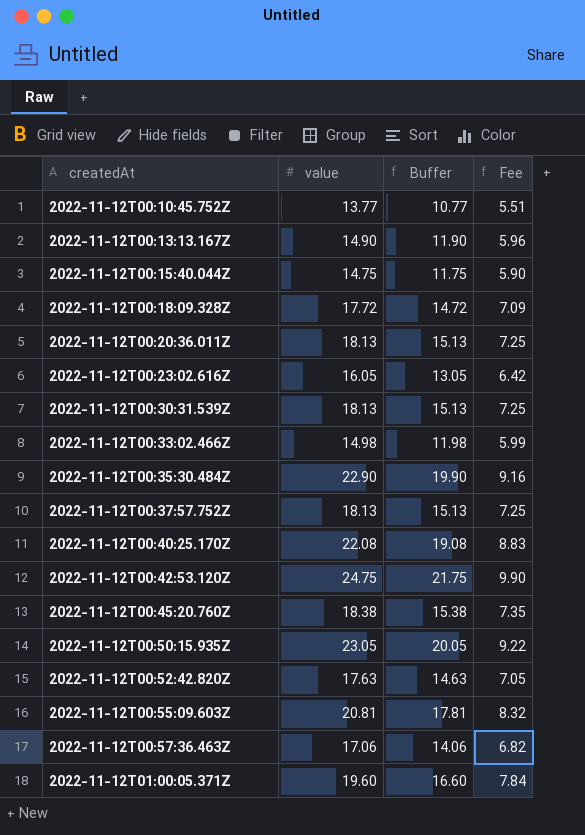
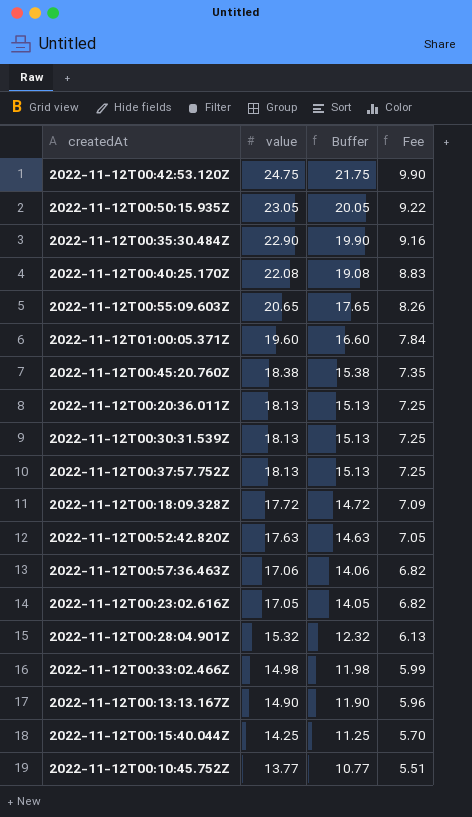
row order: createdAt ascending -> value descending
2022-11-12T00:55:09.603Z | value: 20.81 -> 20.65
2022-11-12T00:55:09.603Z | Buffer: 17.81 -> 17.65
2022-11-12T00:55:09.603Z | Fee: 8.32 -> 8.26
2022-11-12T00:23:02.616Z | value: 16.05 -> 17.05
2022-11-12T00:23:02.616Z | Buffer: 13.05 -> 14.05
2022-11-12T00:23:02.616Z | Fee: 6.42 -> 6.82
row 2022-11-12T00:28:04.901Z: none -> 15.32 | 12.32 | 6.13
2022-11-12T00:15:40.044Z | value: 14.75 -> 14.25
2022-11-12T00:15:40.044Z | Buffer: 11.75 -> 11.25
2022-11-12T00:15:40.044Z | Fee: 5.90 -> 5.70

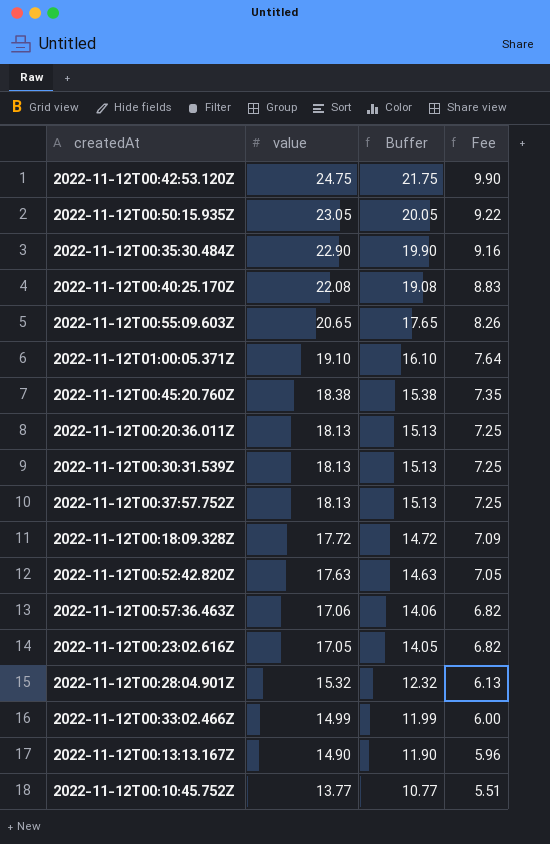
row 2022-11-12T00:15:40.044Z: 14.25 | 11.25 | 5.70 -> none
2022-11-12T01:00:05.371Z | value: 19.60 -> 19.10
2022-11-12T01:00:05.371Z | Buffer: 16.60 -> 16.10
2022-11-12T01:00:05.371Z | Fee: 7.84 -> 7.64
2022-11-12T00:33:02.466Z | value: 14.98 -> 14.99
2022-11-12T00:33:02.466Z | Buffer: 11.98 -> 11.99
2022-11-12T00:33:02.466Z | Fee: 5.99 -> 6.00

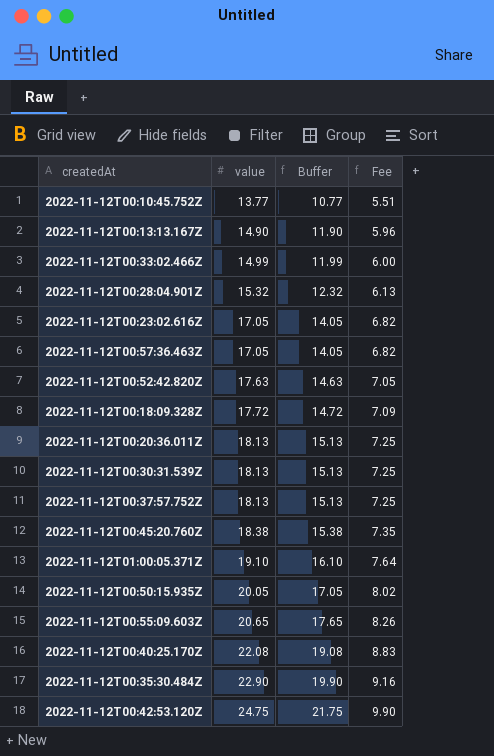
row order: value descending -> value ascending
2022-11-12T00:57:36.463Z | value: 17.06 -> 17.05
2022-11-12T00:57:36.463Z | Buffer: 14.06 -> 14.05
2022-11-12T00:50:15.935Z | value: 23.05 -> 20.05
2022-11-12T00:50:15.935Z | Buffer: 20.05 -> 17.05
2022-11-12T00:50:15.935Z | Fee: 9.22 -> 8.02

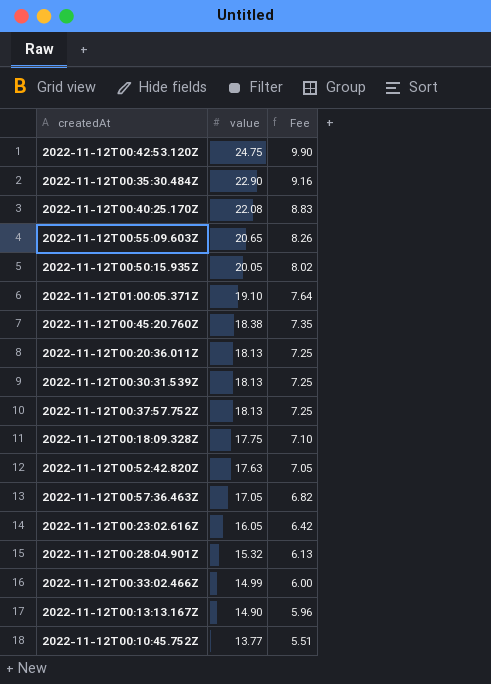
row order: value ascending -> value descending
column Buffer | formula: [value] - 3 -> none
2022-11-12T00:18:09.328Z | value: 17.72 -> 17.75
2022-11-12T00:18:09.328Z | Fee: 7.09 -> 7.10
2022-11-12T00:23:02.616Z | value: 17.05 -> 16.05
2022-11-12T00:23:02.616Z | Fee: 6.82 -> 6.42

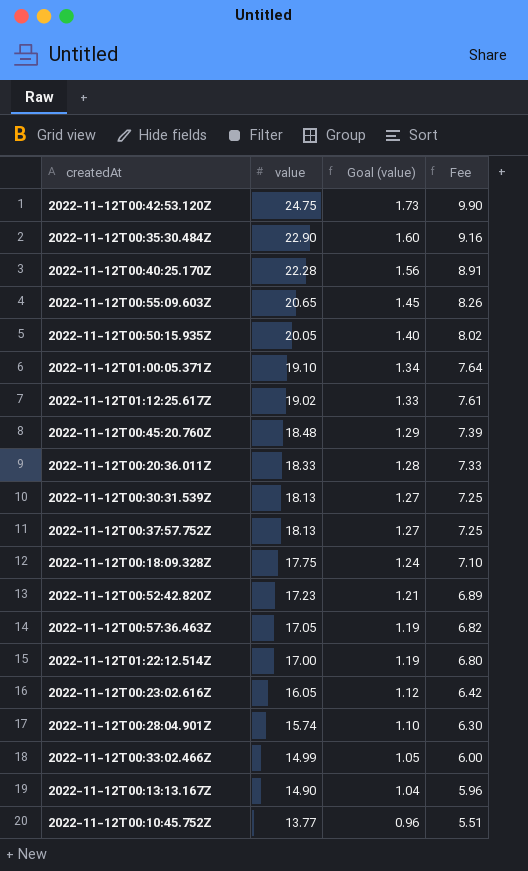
column Goal (value) | formula: none -> [value] * 0.07
2022-11-12T00:40:25.170Z | value: 22.08 -> 22.28
2022-11-12T00:40:25.170Z | Fee: 8.83 -> 8.91
row 2022-11-12T01:12:25.617Z: none -> 19.02 | 1.33 | 7.61
2022-11-12T00:45:20.760Z | value: 18.38 -> 18.48
2022-11-12T00:45:20.760Z | Fee: 7.35 -> 7.39
2022-11-12T00:20:36.011Z | value: 18.13 -> 18.33
2022-11-12T00:20:36.011Z | Fee: 7.25 -> 7.33
2022-11-12T00:52:42.820Z | value: 17.63 -> 17.23
2022-11-12T00:52:42.820Z | Fee: 7.05 -> 6.89
row 2022-11-12T01:22:12.514Z: none -> 17.00 | 1.19 | 6.80
2022-11-12T00:28:04.901Z | value: 15.32 -> 15.74
2022-11-12T00:28:04.901Z | Fee: 6.13 -> 6.30

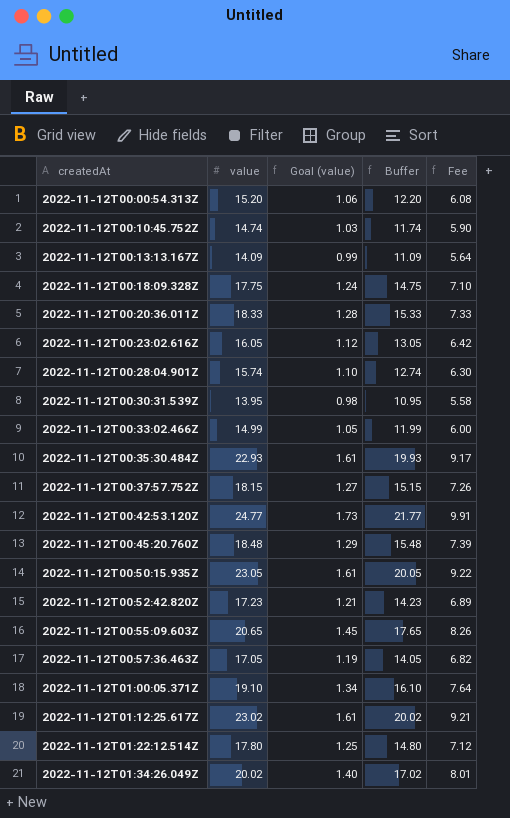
row order: value descending -> createdAt ascending
column Buffer | formula: none -> [value] - 3
row 2022-11-12T00:40:25.170Z: 22.28 | 1.56 | 8.91 -> none
row 2022-11-12T00:00:54.313Z: none -> 15.20 | 1.06 | 12.20 | 6.08
2022-11-12T00:10:45.752Z | value: 13.77 -> 14.74
2022-11-12T00:10:45.752Z | Goal (value): 0.96 -> 1.03
2022-11-12T00:10:45.752Z | Fee: 5.51 -> 5.90
2022-11-12T00:13:13.167Z | value: 14.90 -> 14.09
2022-11-12T00:13:13.167Z | Goal (value): 1.04 -> 0.99
2022-11-12T00:13:13.167Z | Fee: 5.96 -> 5.64
2022-11-12T00:30:31.539Z | value: 18.13 -> 13.95
2022-11-12T00:30:31.539Z | Goal (value): 1.27 -> 0.98
2022-11-12T00:30:31.539Z | Fee: 7.25 -> 5.58
2022-11-12T00:35:30.484Z | value: 22.90 -> 22.93
2022-11-12T00:35:30.484Z | Goal (value): 1.60 -> 1.61
2022-11-12T00:35:30.484Z | Fee: 9.16 -> 9.17
2022-11-12T00:37:57.752Z | value: 18.13 -> 18.15
2022-11-12T00:37:57.752Z | Fee: 7.25 -> 7.26
2022-11-12T00:42:53.120Z | value: 24.75 -> 24.77
2022-11-12T00:42:53.120Z | Fee: 9.90 -> 9.91
2022-11-12T00:50:15.935Z | value: 20.05 -> 23.05
2022-11-12T00:50:15.935Z | Goal (value): 1.40 -> 1.61
2022-11-12T00:50:15.935Z | Fee: 8.02 -> 9.22
2022-11-12T01:12:25.617Z | value: 19.02 -> 23.02
2022-11-12T01:12:25.617Z | Goal (value): 1.33 -> 1.61
2022-11-12T01:12:25.617Z | Fee: 7.61 -> 9.21
2022-11-12T01:22:12.514Z | value: 17.00 -> 17.80
2022-11-12T01:22:12.514Z | Goal (value): 1.19 -> 1.25
2022-11-12T01:22:12.514Z | Fee: 6.80 -> 7.12
row 2022-11-12T01:34:26.049Z: none -> 20.02 | 1.40 | 17.02 | 8.01

